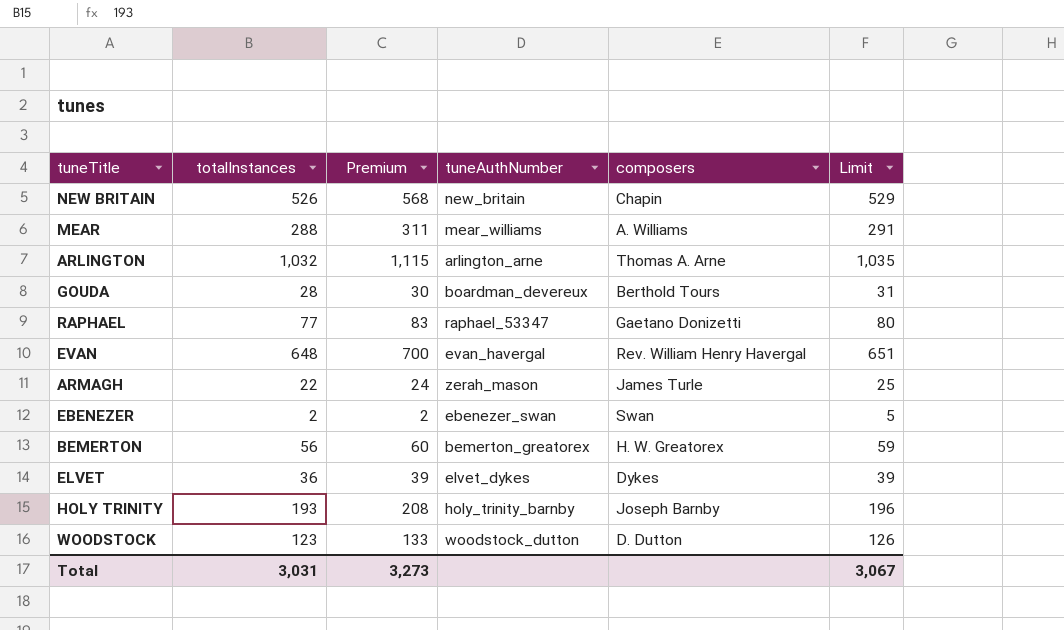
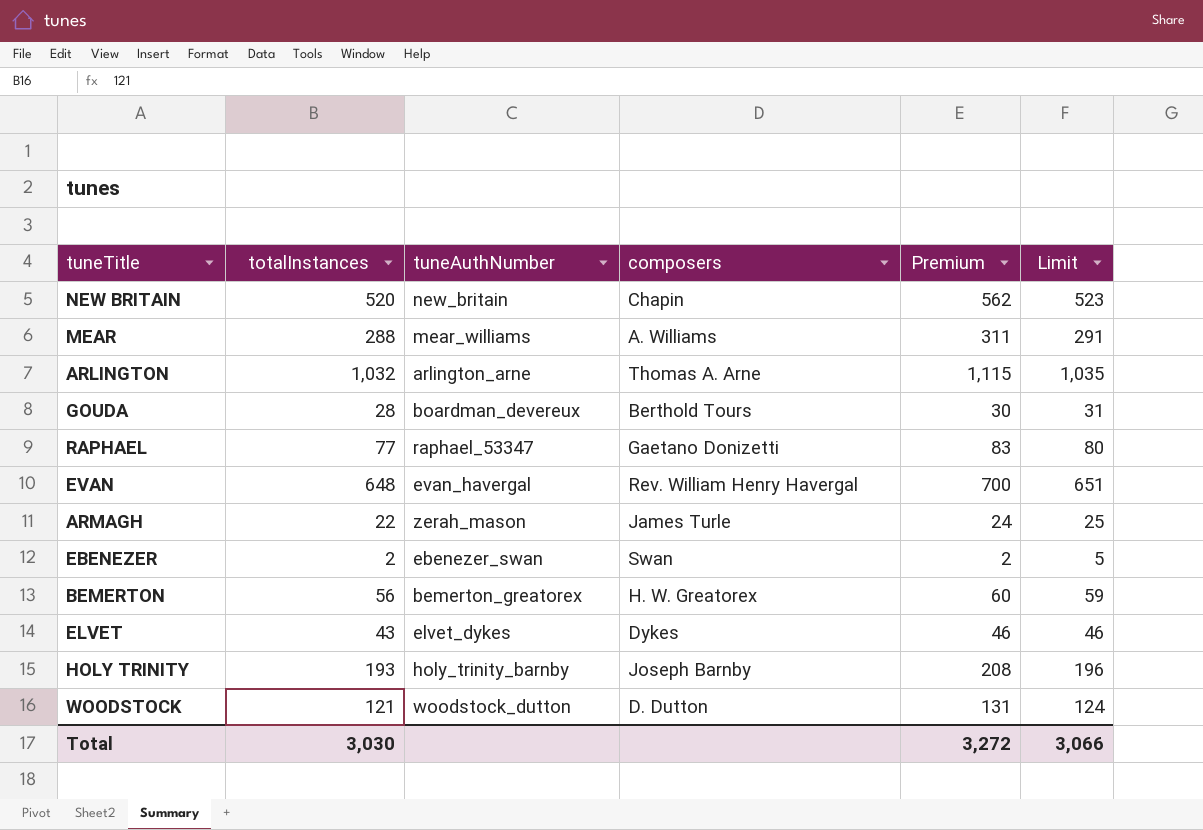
column Premium | position: 3 -> 5
NEW BRITAIN | totalInstances: 526 -> 520
NEW BRITAIN | Premium: 568 -> 562
NEW BRITAIN | Limit: 529 -> 523
ELVET | totalInstances: 36 -> 43
ELVET | Premium: 39 -> 46
ELVET | Limit: 39 -> 46
WOODSTOCK | totalInstances: 123 -> 121
WOODSTOCK | Premium: 133 -> 131
WOODSTOCK | Limit: 126 -> 124
Total | totalInstances: 3,031 -> 3,030
Total | Premium: 3,273 -> 3,272
Total | Limit: 3,067 -> 3,066

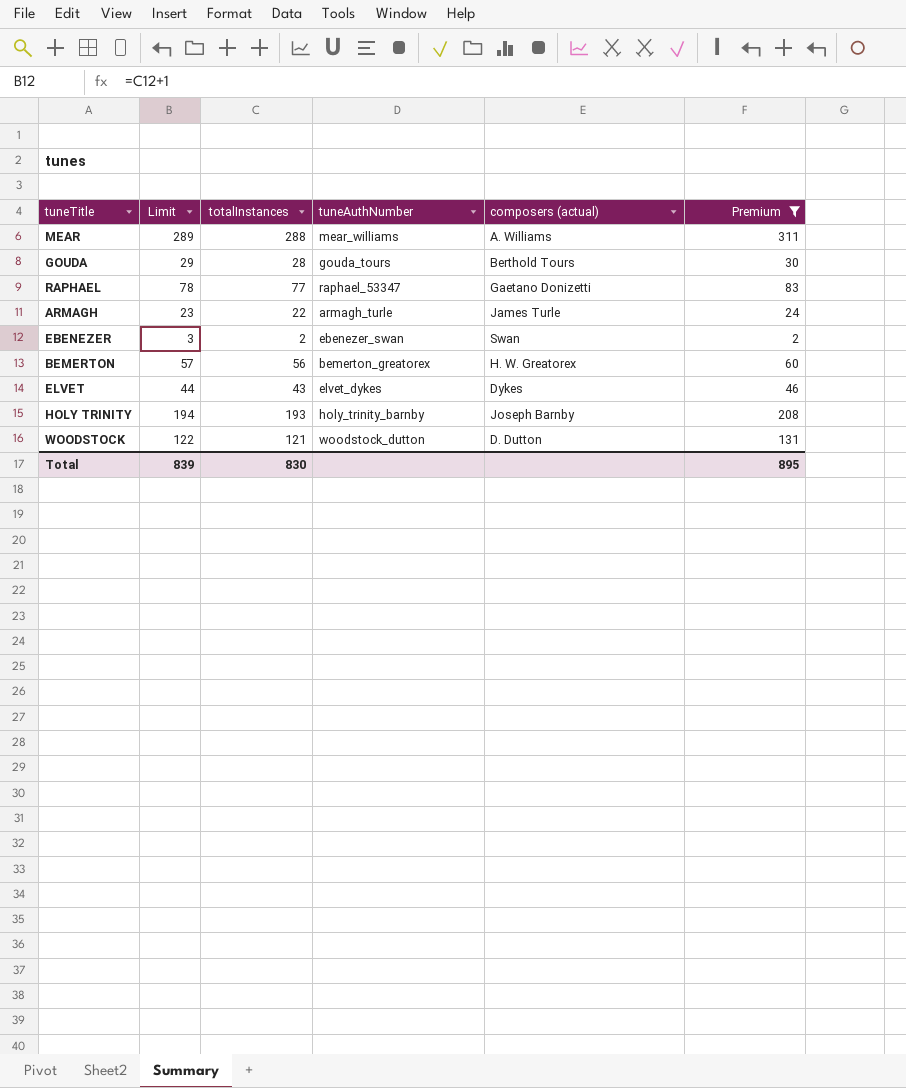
filter: none -> Premium <= 311
column Limit | formula: [totalInstances] + 3 -> [totalInstances] + 1
column Limit | position: 6 -> 2
column name: composers -> composers (actual)
GOUDA | tuneAuthNumber: boardman_devereux -> gouda_tours
ARMAGH | tuneAuthNumber: zerah_mason -> armagh_turle
Total | Limit: 3,066 -> 839
Total | totalInstances: 3,030 -> 830
Total | Premium: 3,272 -> 895

